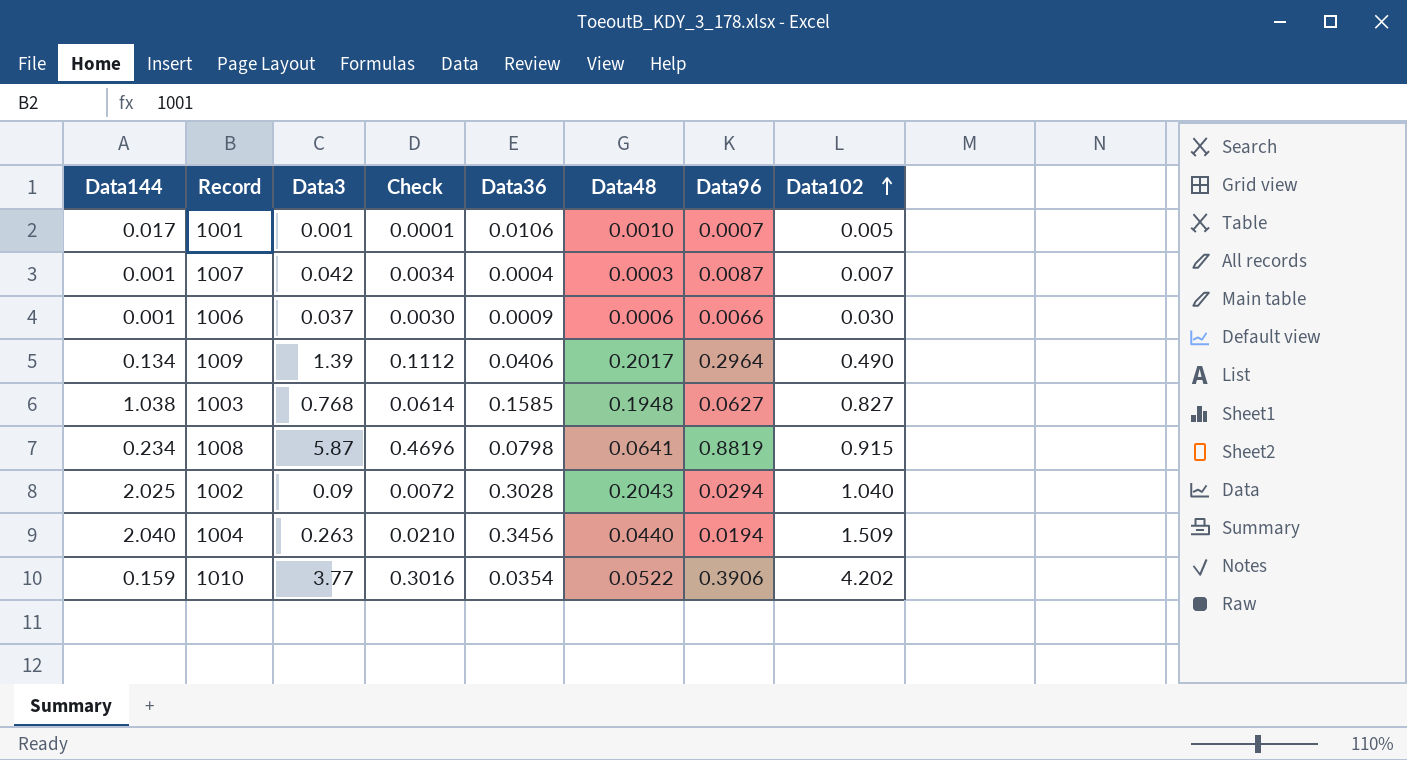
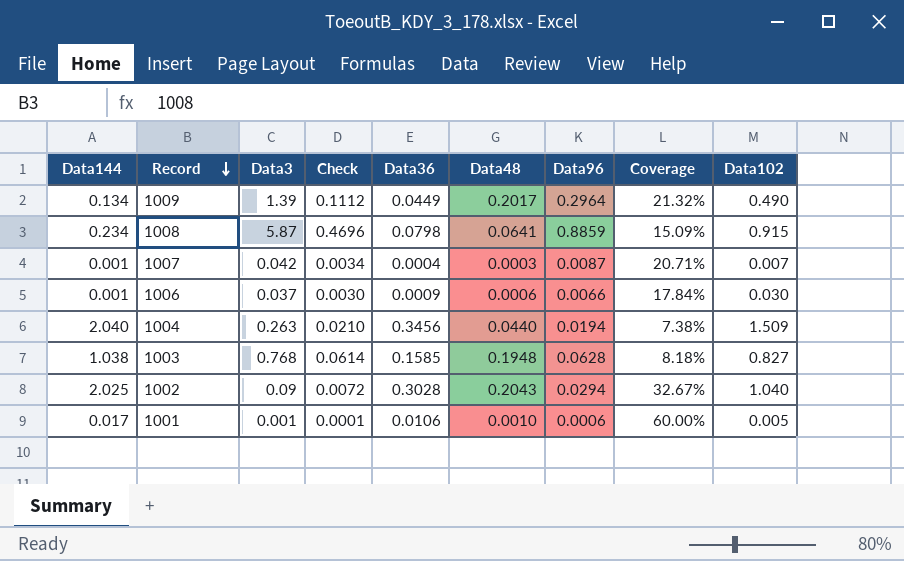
row order: Data102 ascending -> Record descending
column Coverage | formula: none -> [Data96] / [Data3]
row 1010: 0.159 | 3.77 | 0.3016 | 0.0354 | 0.0522 | 0.3906 | 4.202 -> none
1009 | Data36: 0.0406 -> 0.0449
1008 | Data96: 0.8819 -> 0.8859
1003 | Data96: 0.0627 -> 0.0628
1001 | Data96: 0.0007 -> 0.0006

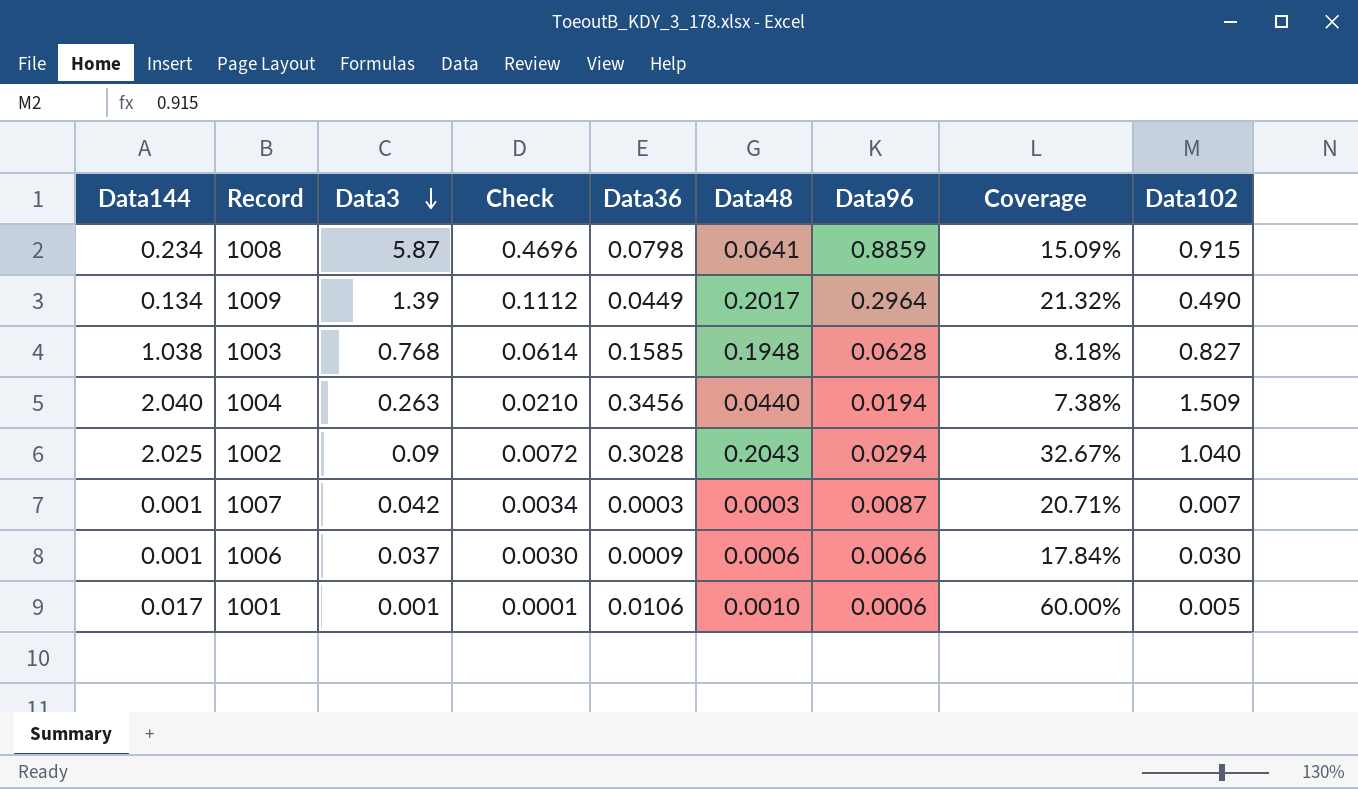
row order: Record descending -> Data3 descending
1007 | Data36: 0.0004 -> 0.0003

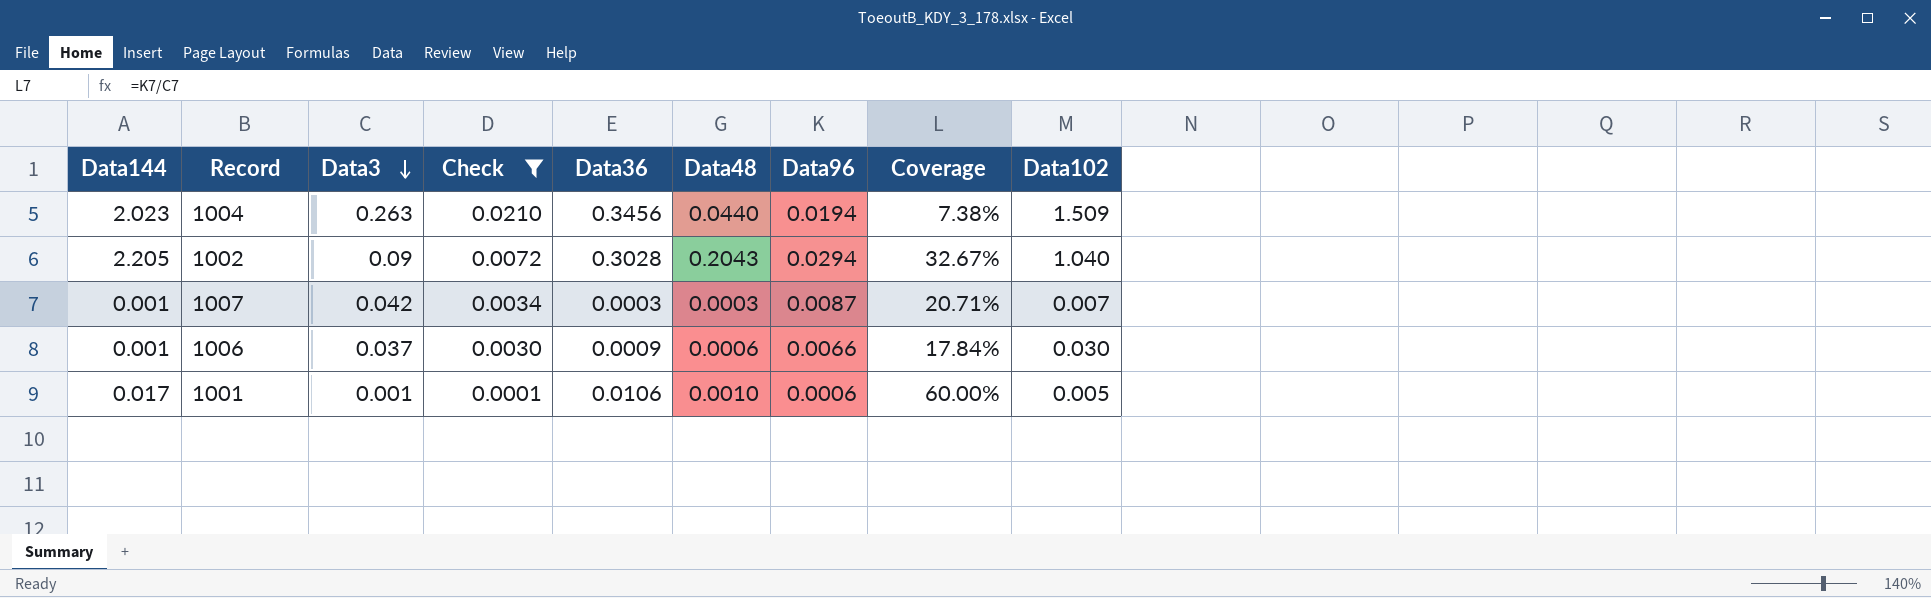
filter: none -> Check <= 0.0210
1004 | Data144: 2.040 -> 2.023
1002 | Data144: 2.025 -> 2.205

